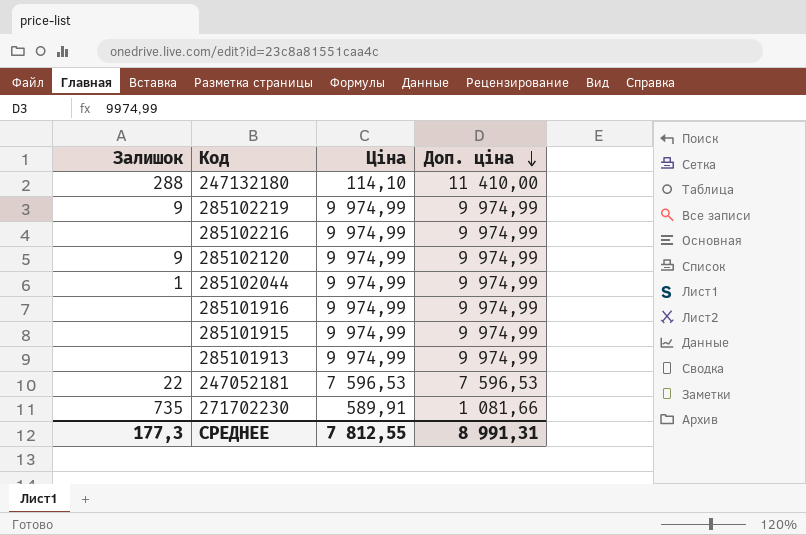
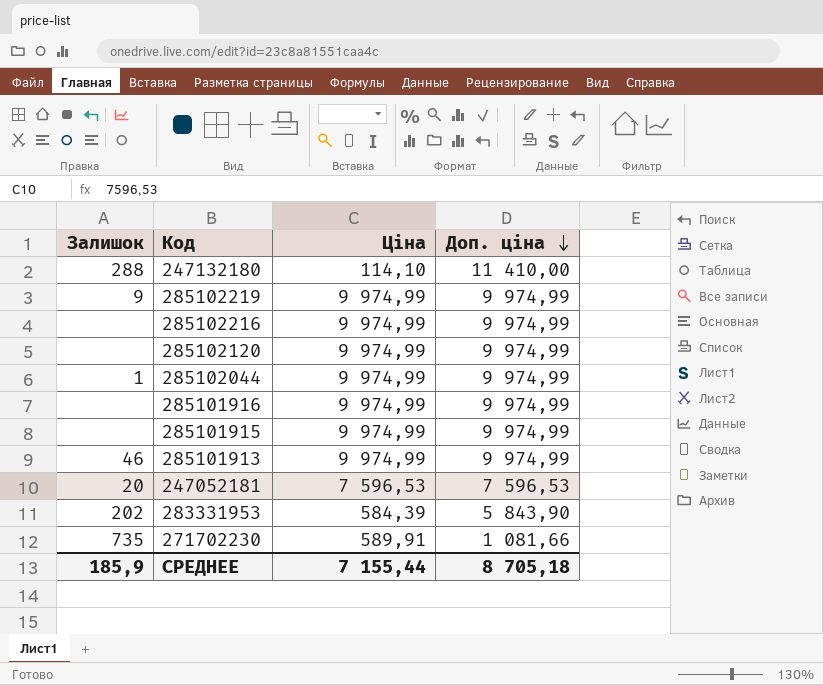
285102120 | Залишок: 9 -> none
285101913 | Залишок: none -> 46
247052181 | Залишок: 22 -> 20
row 283331953: none -> 202 | 584,39 | 5 843,90
СРЕДНЕЕ | Залишок: 177,3 -> 185,9
СРЕДНЕЕ | Ціна: 7 812,55 -> 7 155,44
СРЕДНЕЕ | Доп. ціна: 8 991,31 -> 8 705,18

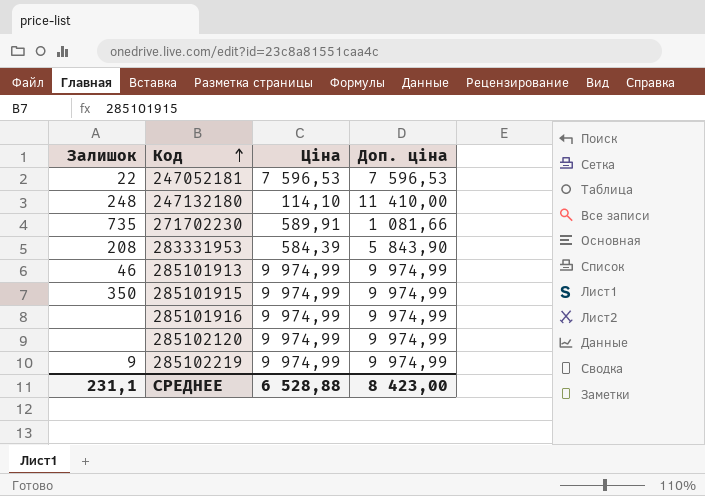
row order: Доп. ціна descending -> Код ascending
row 285102216: none | 9 974,99 | 9 974,99 -> none
row 285102044: 1 | 9 974,99 | 9 974,99 -> none
247052181 | Залишок: 20 -> 22
247132180 | Залишок: 288 -> 248
283331953 | Залишок: 202 -> 208
285101915 | Залишок: none -> 350
СРЕДНЕЕ | Залишок: 185,9 -> 231,1
СРЕДНЕЕ | Ціна: 7 155,44 -> 6 528,88
СРЕДНЕЕ | Доп. ціна: 8 705,18 -> 8 423,00

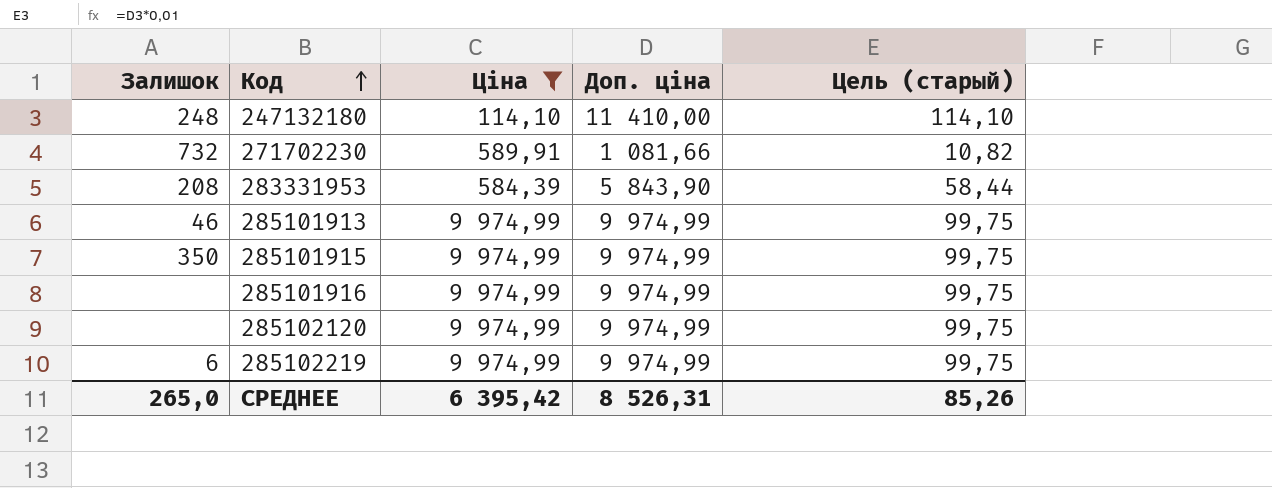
filter: none -> Ціна != 7 596,53
column Цель (старый) | formula: none -> [Доп. ціна] * 0,01
271702230 | Залишок: 735 -> 732
285102219 | Залишок: 9 -> 6
СРЕДНЕЕ | Залишок: 231,1 -> 265,0
СРЕДНЕЕ | Ціна: 6 528,88 -> 6 395,42
СРЕДНЕЕ | Доп. ціна: 8 423,00 -> 8 526,31

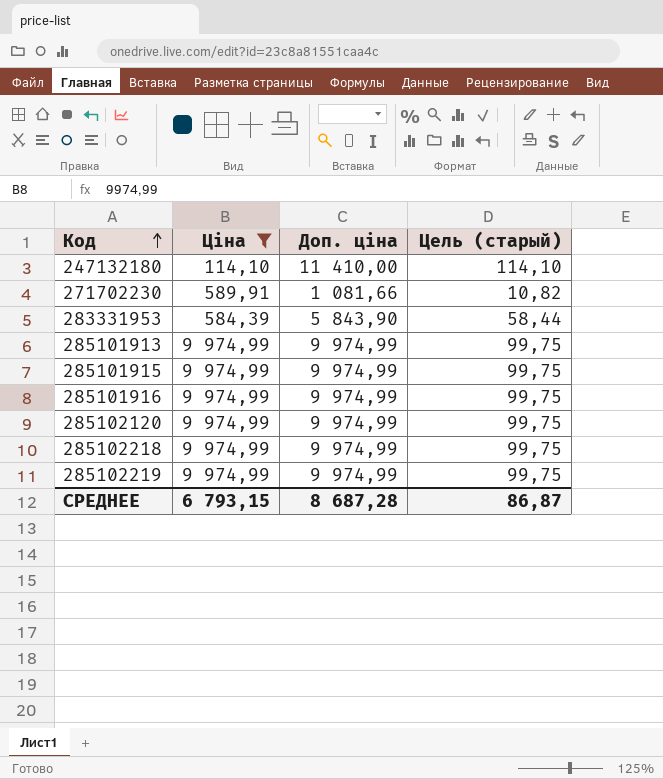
column Залишок | position: 1 -> none
row 285102218: none -> 9 974,99 | 9 974,99 | 99,75
СРЕДНЕЕ | Ціна: 6 395,42 -> 6 793,15
СРЕДНЕЕ | Доп. ціна: 8 526,31 -> 8 687,28
СРЕДНЕЕ | Цель (старый): 85,26 -> 86,87

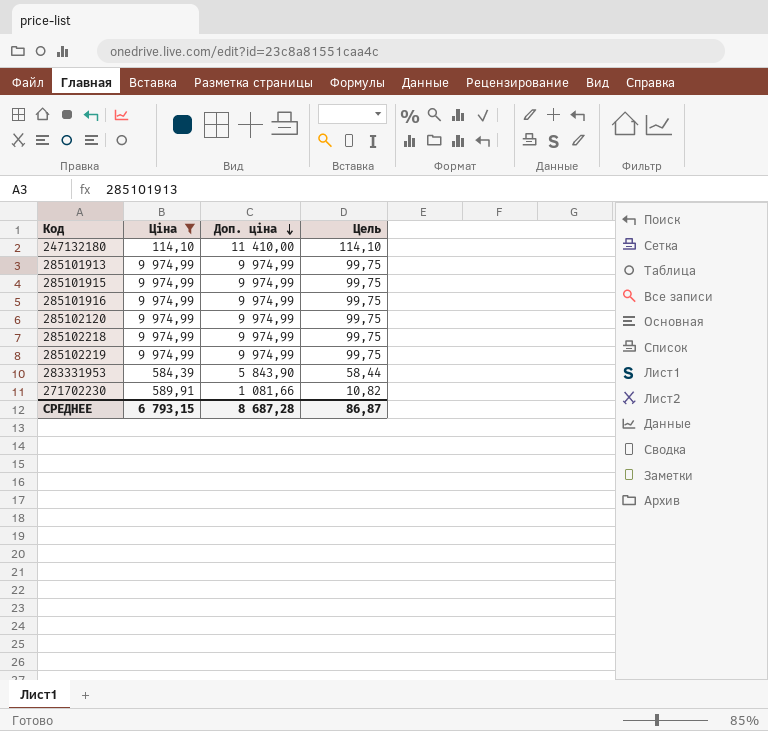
row order: Код ascending -> Доп. ціна descending
column name: Цель (старый) -> Цель

